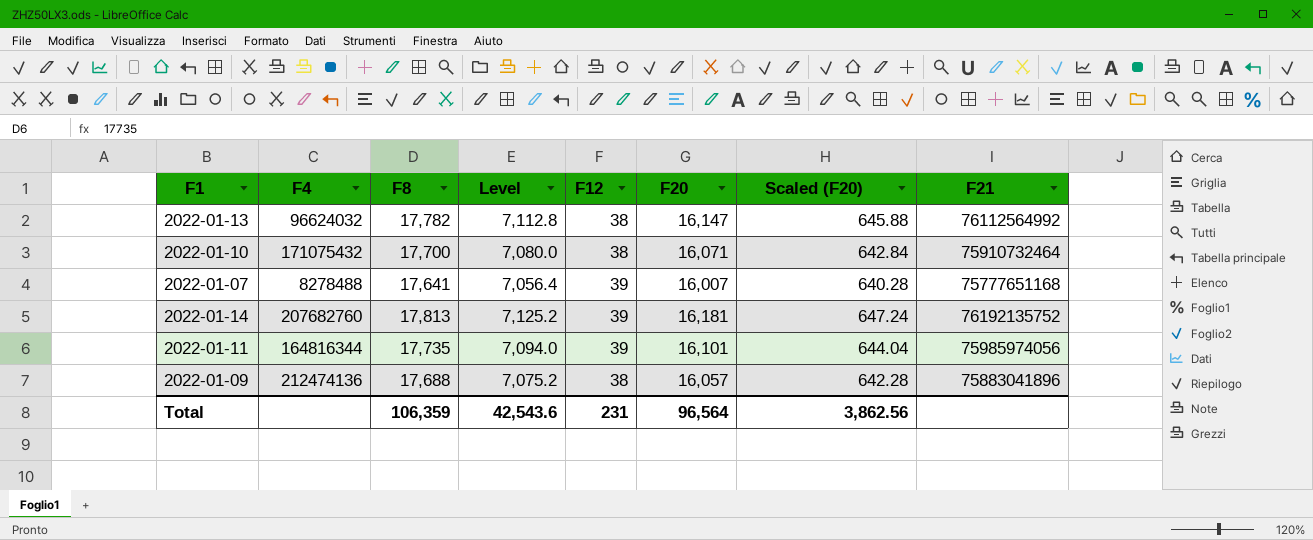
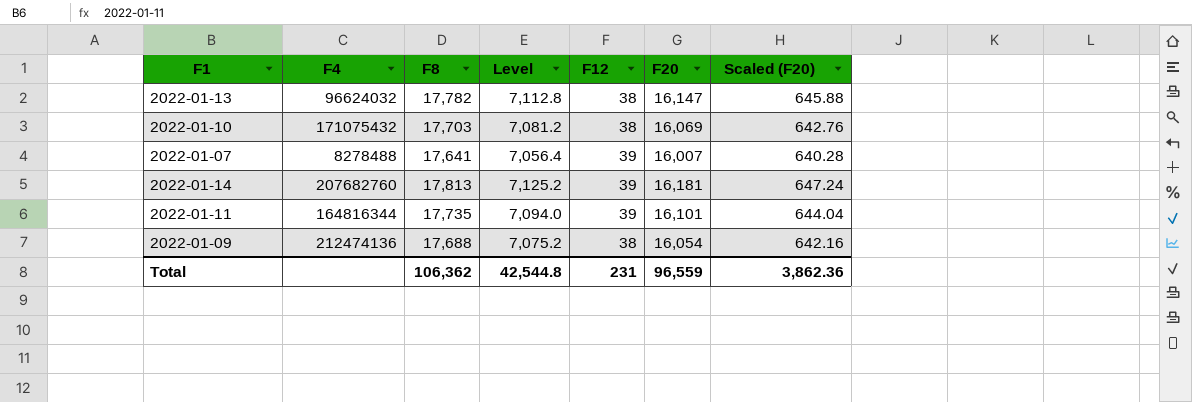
column F21 | position: 8 -> none
2022-01-10 | F8: 17,700 -> 17,703
2022-01-10 | Level: 7,080.0 -> 7,081.2
2022-01-10 | F20: 16,071 -> 16,069
2022-01-10 | Scaled (F20): 642.84 -> 642.76
2022-01-09 | F20: 16,057 -> 16,054
2022-01-09 | Scaled (F20): 642.28 -> 642.16
Total | F8: 106,359 -> 106,362
Total | Level: 42,543.6 -> 42,544.8
Total | F20: 96,564 -> 96,559
Total | Scaled (F20): 3,862.56 -> 3,862.36

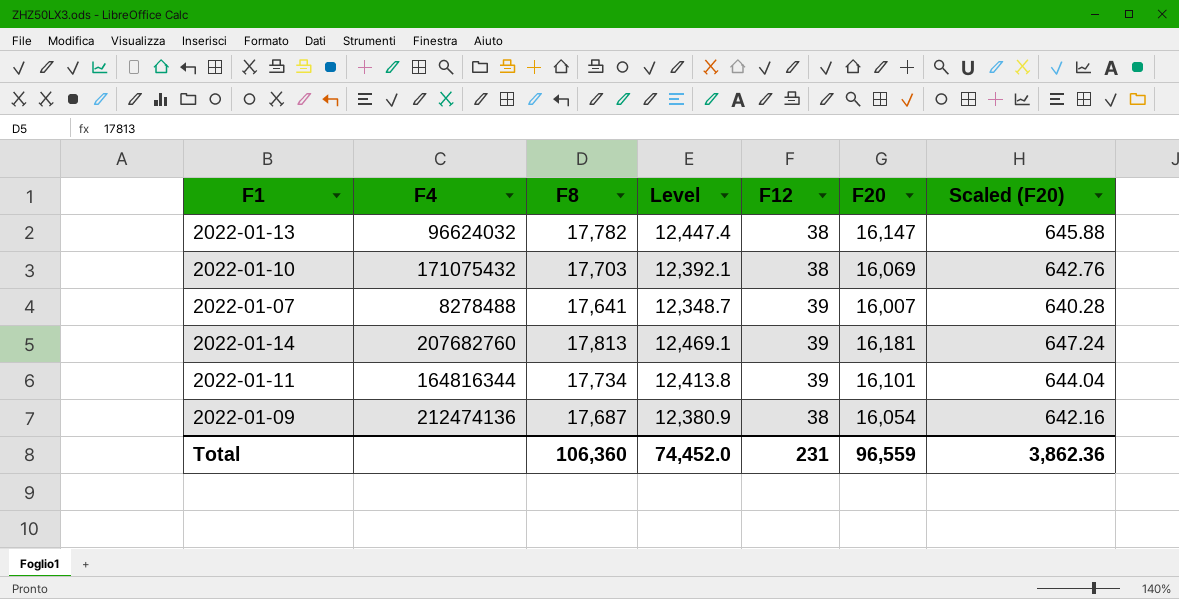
column Level | formula: [F8] * 0.4 -> [F8] * 0.7
2022-01-11 | F8: 17,735 -> 17,734
2022-01-09 | F8: 17,688 -> 17,687
Total | F8: 106,362 -> 106,360
Total | Level: 42,544.8 -> 74,452.0

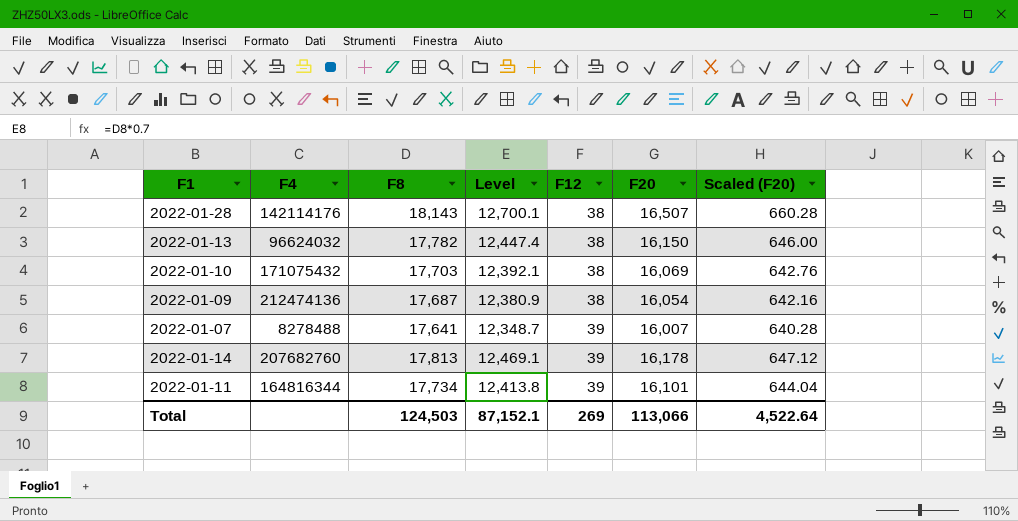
row order: none -> F12 ascending
row 2022-01-28: none -> 142114176 | 18,143 | 12,700.1 | 38 | 16,507 | 660.28
2022-01-13 | F20: 16,147 -> 16,150
2022-01-13 | Scaled (F20): 645.88 -> 646.00
2022-01-14 | F20: 16,181 -> 16,178
2022-01-14 | Scaled (F20): 647.24 -> 647.12
Total | F8: 106,360 -> 124,503
Total | Level: 74,452.0 -> 87,152.1
Total | F12: 231 -> 269
Total | F20: 96,559 -> 113,066
Total | Scaled (F20): 3,862.36 -> 4,522.64

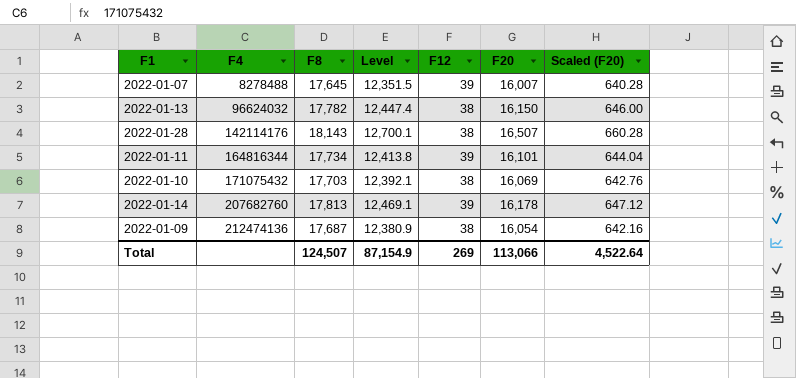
row order: F12 ascending -> F4 ascending
2022-01-07 | F8: 17,641 -> 17,645
2022-01-07 | Level: 12,348.7 -> 12,351.5
Total | F8: 124,503 -> 124,507
Total | Level: 87,152.1 -> 87,154.9

